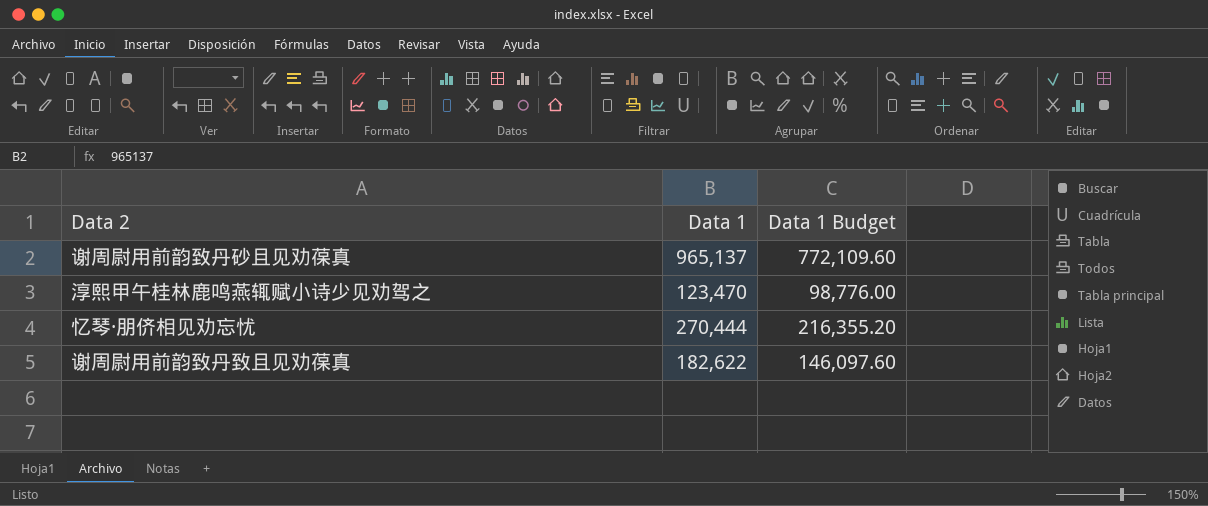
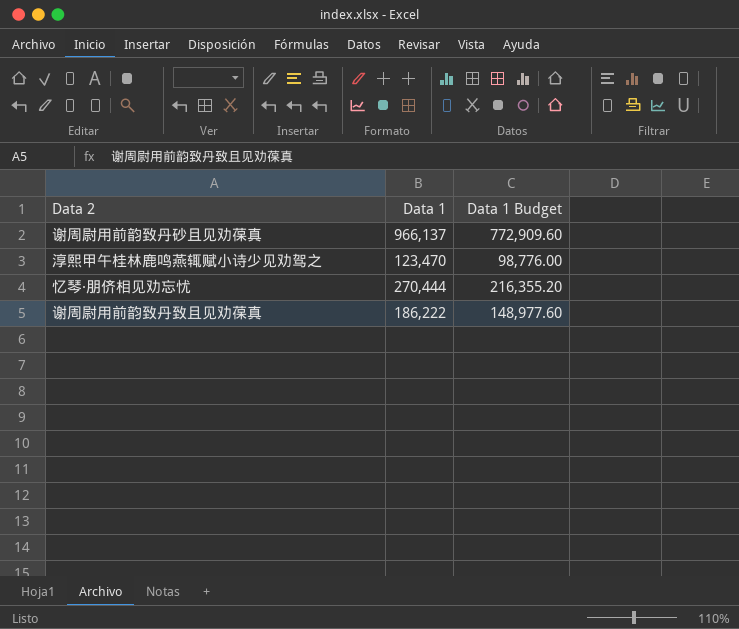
谢周尉用前韵致丹砂且见劝葆真 | Data 1: 965,137 -> 966,137
谢周尉用前韵致丹砂且见劝葆真 | Data 1 Budget: 772,109.60 -> 772,909.60
谢周尉用前韵致丹致且见劝葆真 | Data 1: 182,622 -> 186,222
谢周尉用前韵致丹致且见劝葆真 | Data 1 Budget: 146,097.60 -> 148,977.60

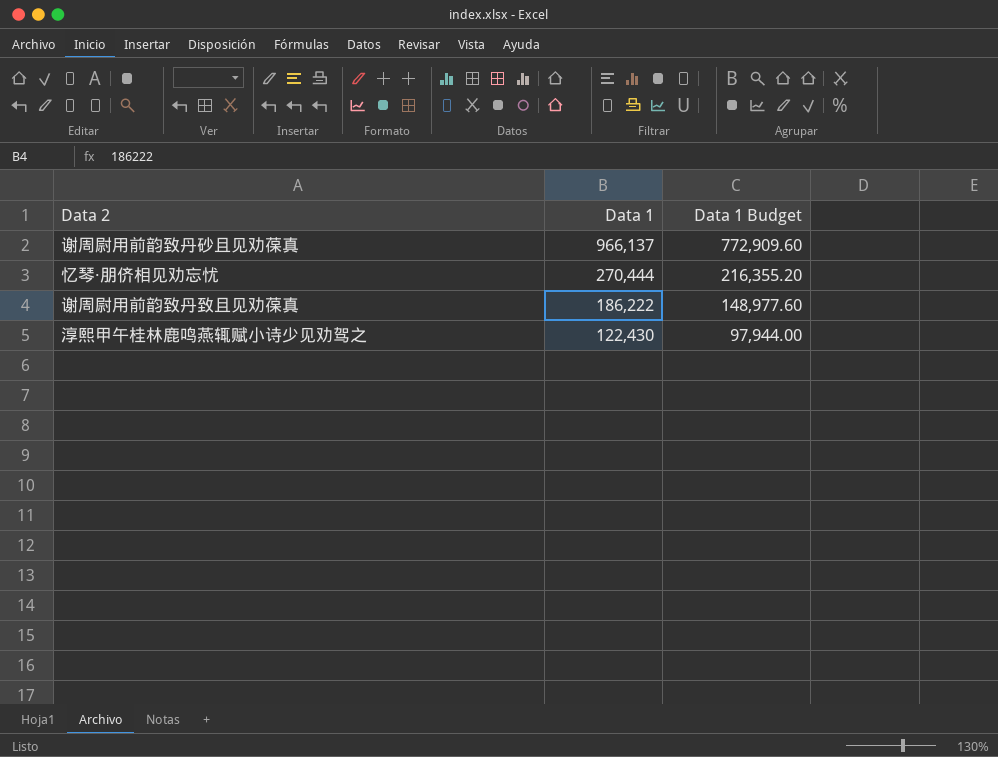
row order: none -> Data 1 descending
淳熙甲午桂林鹿鸣燕辄赋小诗少见劝驾之 | Data 1: 123,470 -> 122,430
淳熙甲午桂林鹿鸣燕辄赋小诗少见劝驾之 | Data 1 Budget: 98,776.00 -> 97,944.00

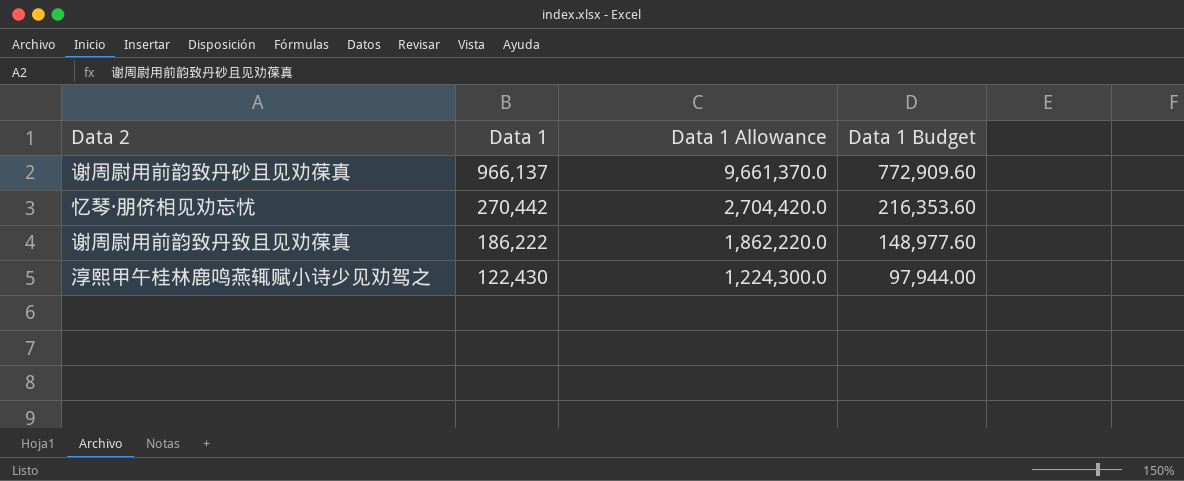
column Data 1 Allowance | formula: none -> [Data 1] * 10
忆琴·朋侪相见劝忘忧 | Data 1: 270,444 -> 270,442
忆琴·朋侪相见劝忘忧 | Data 1 Budget: 216,355.20 -> 216,353.60

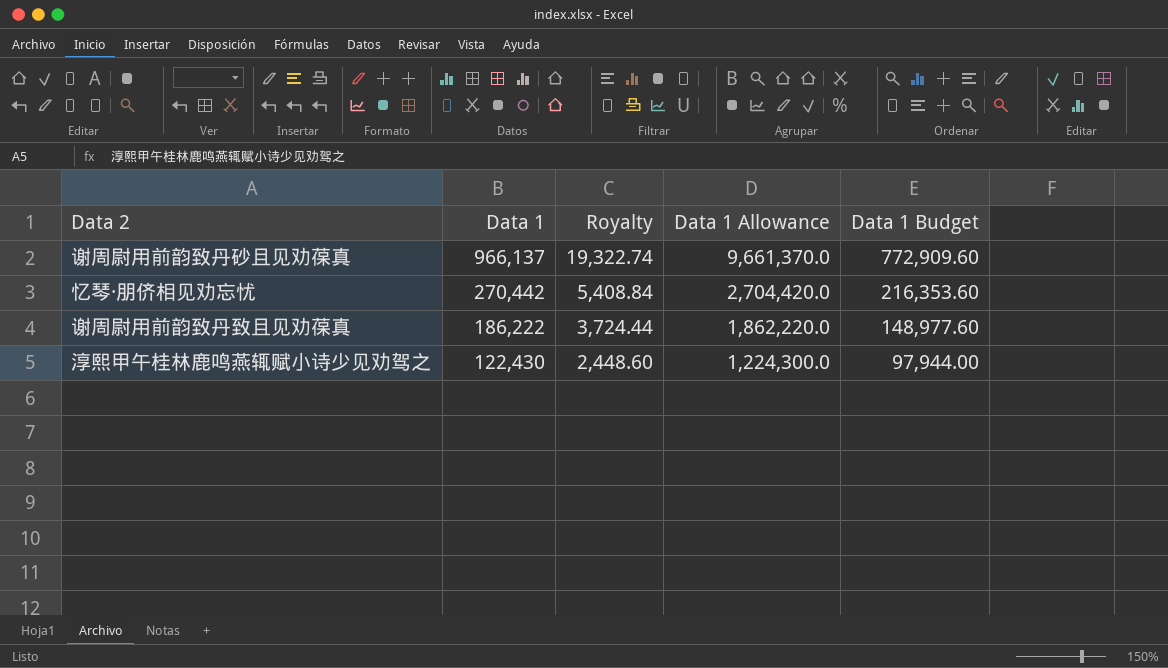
column Royalty | formula: none -> [Data 1] * 0.02

